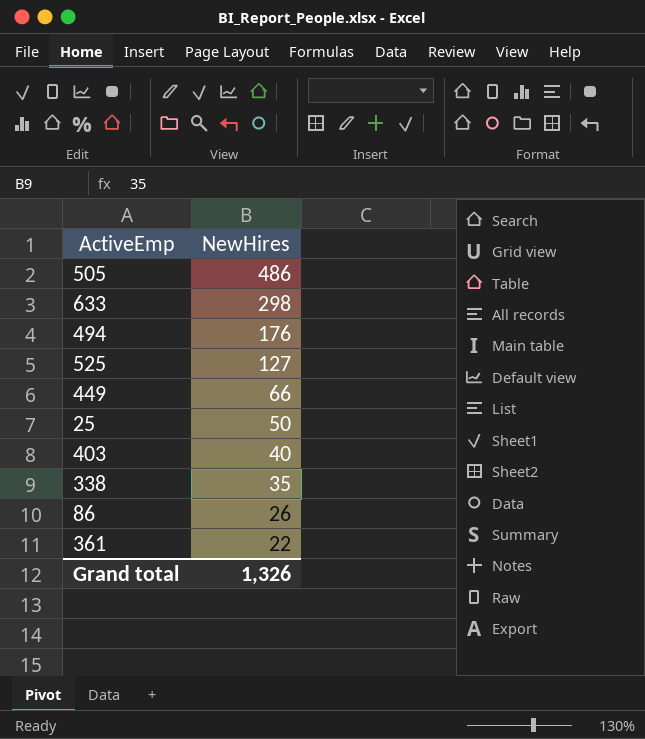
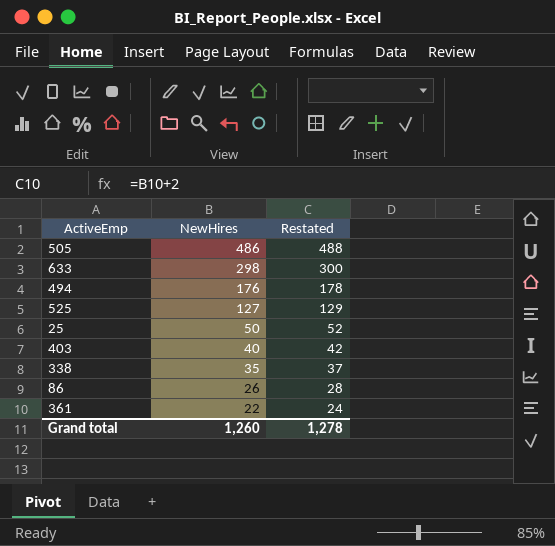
column Restated | formula: none -> [NewHires] + 2
row 449: 66 -> none
Grand total | NewHires: 1,326 -> 1,260

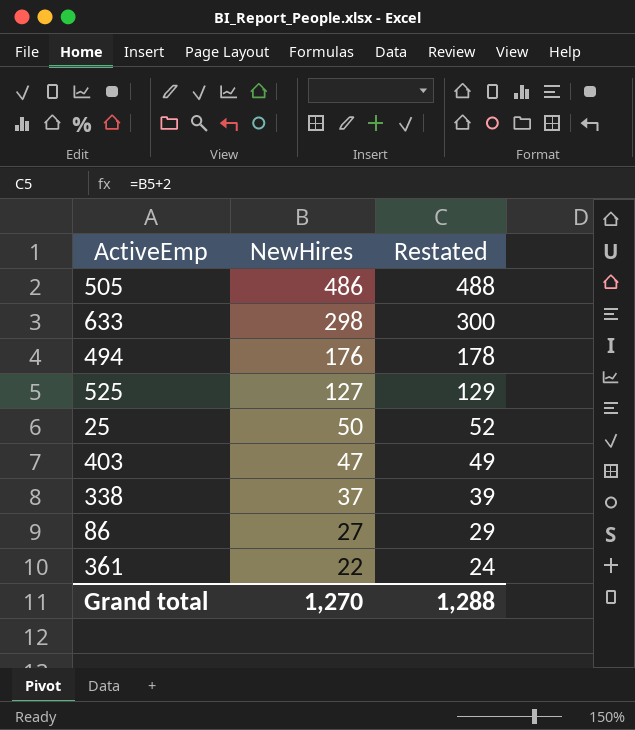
403 | NewHires: 40 -> 47
403 | Restated: 42 -> 49
338 | NewHires: 35 -> 37
338 | Restated: 37 -> 39
86 | NewHires: 26 -> 27
86 | Restated: 28 -> 29
Grand total | NewHires: 1,260 -> 1,270
Grand total | Restated: 1,278 -> 1,288

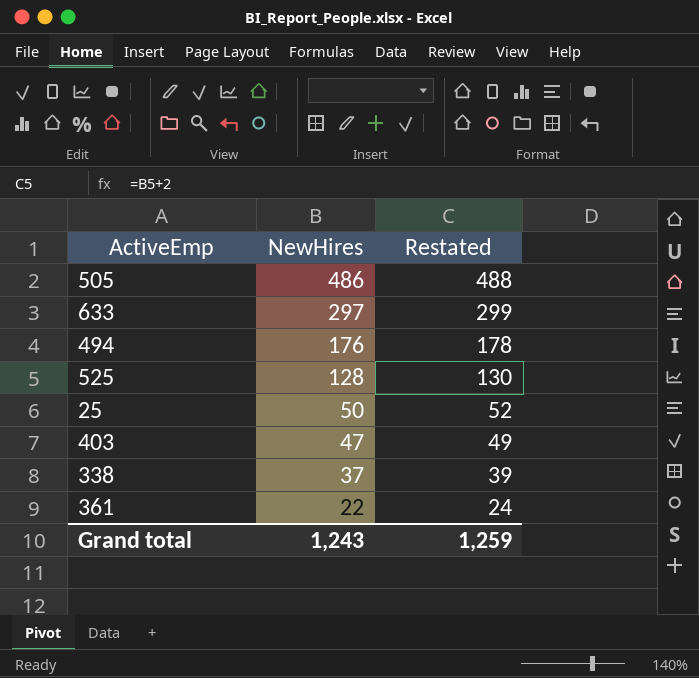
row 86: 27 | 29 -> none
633 | NewHires: 298 -> 297
633 | Restated: 300 -> 299
525 | NewHires: 127 -> 128
525 | Restated: 129 -> 130
Grand total | NewHires: 1,270 -> 1,243
Grand total | Restated: 1,288 -> 1,259

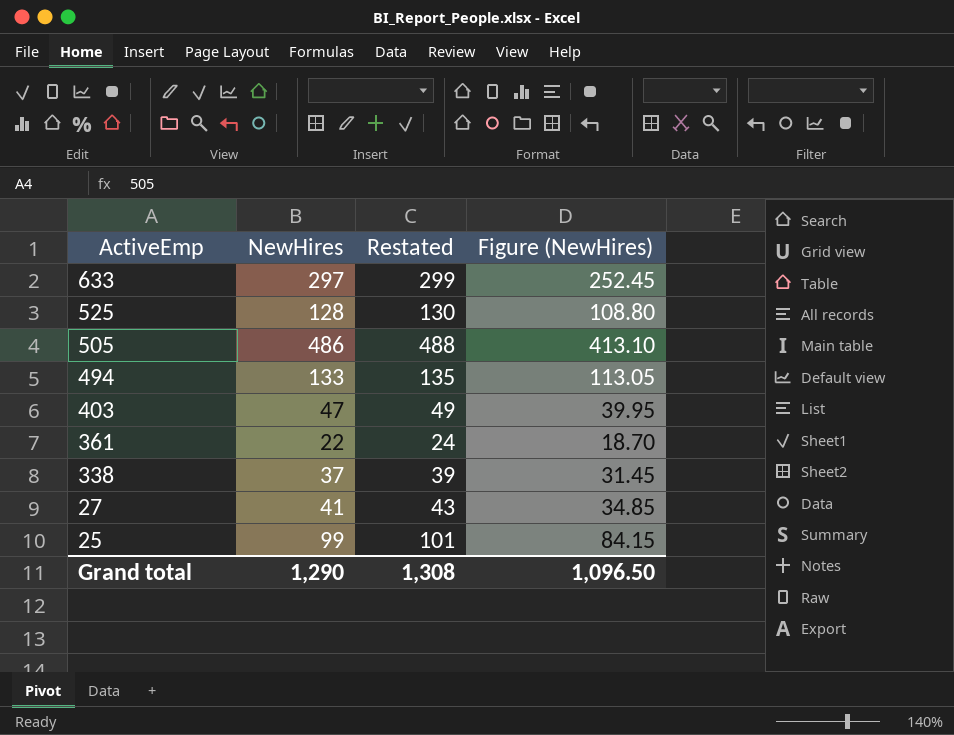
row order: NewHires descending -> ActiveEmp descending
column Figure (NewHires) | formula: none -> [NewHires] * 0.85
494 | NewHires: 176 -> 133
494 | Restated: 178 -> 135
row 27: none -> 41 | 43 | 34.85
25 | NewHires: 50 -> 99
25 | Restated: 52 -> 101
Grand total | NewHires: 1,243 -> 1,290
Grand total | Restated: 1,259 -> 1,308

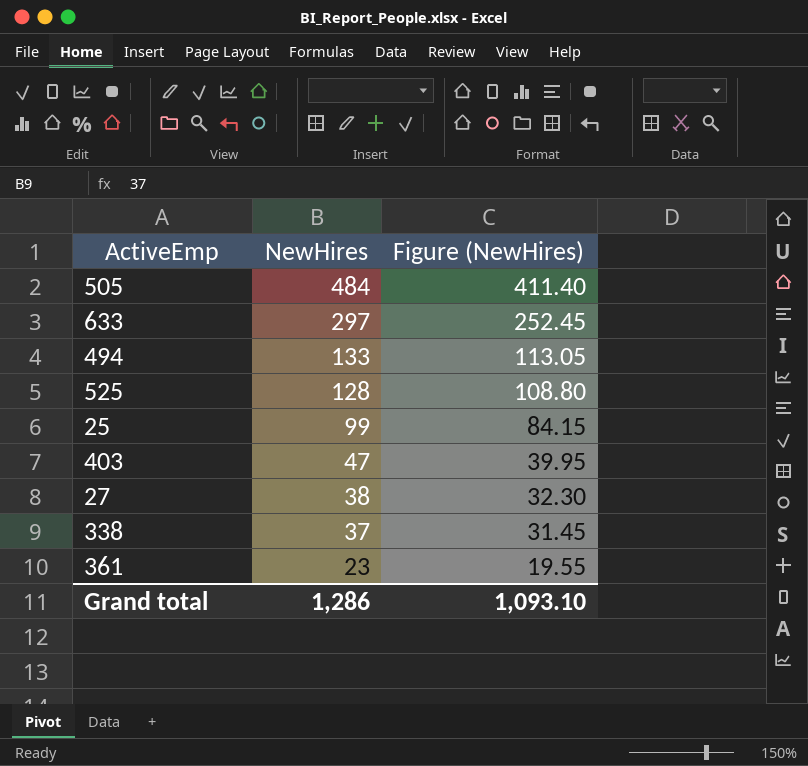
row order: ActiveEmp descending -> NewHires descending
column Restated | formula: [NewHires] + 2 -> none
505 | NewHires: 486 -> 484
505 | Figure (NewHires): 413.10 -> 411.40
27 | NewHires: 41 -> 38
27 | Figure (NewHires): 34.85 -> 32.30
361 | NewHires: 22 -> 23
361 | Figure (NewHires): 18.70 -> 19.55
Grand total | NewHires: 1,290 -> 1,286
Grand total | Figure (NewHires): 1,096.50 -> 1,093.10

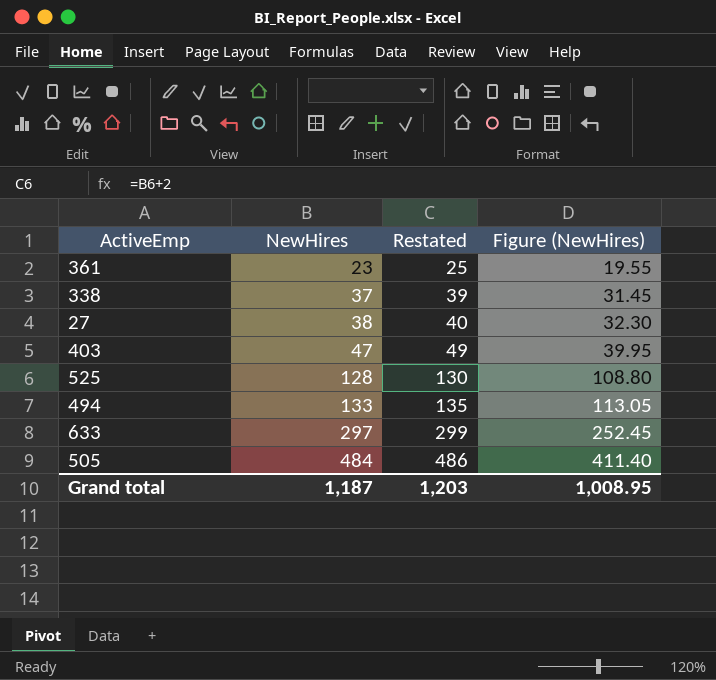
row order: NewHires descending -> NewHires ascending
column Restated | formula: none -> [NewHires] + 2
row 25: 99 | 84.15 -> none
Grand total | NewHires: 1,286 -> 1,187
Grand total | Figure (NewHires): 1,093.10 -> 1,008.95

